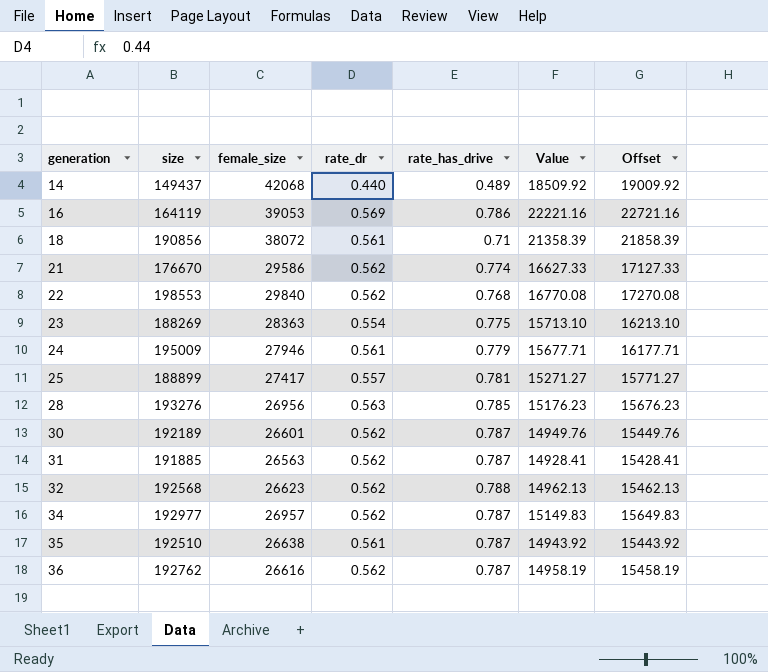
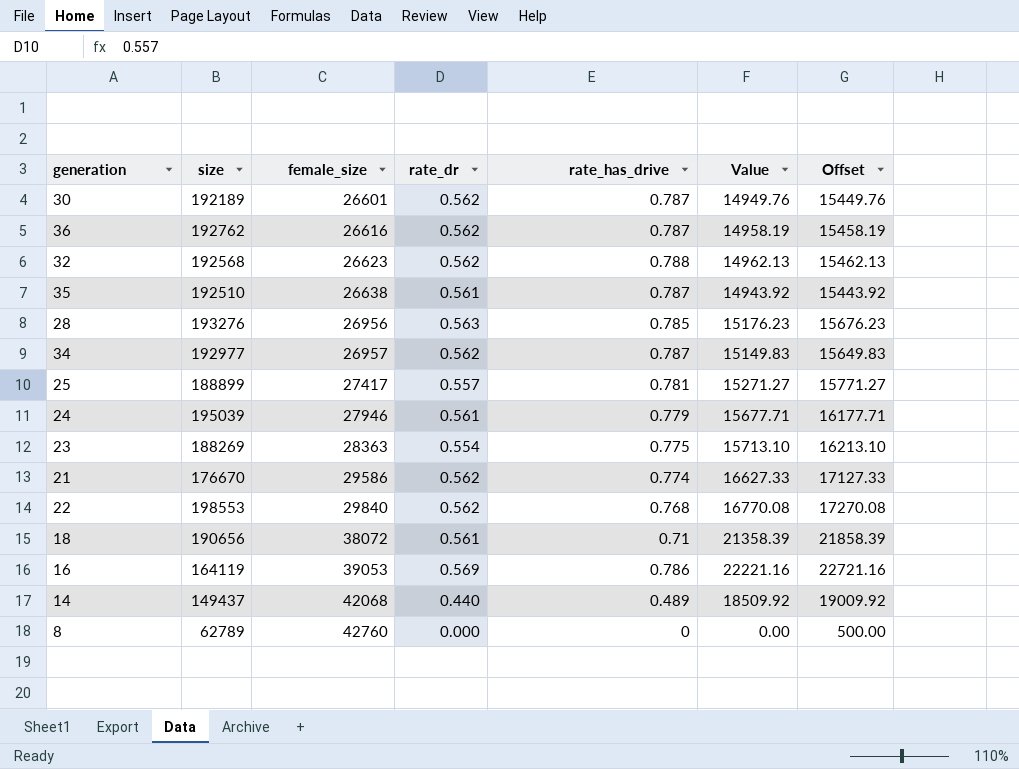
row order: generation ascending -> female_size ascending
row 31: 191885 | 26563 | 0.562 | 0.787 | 14928.41 | 15428.41 -> none
24 | size: 195009 -> 195039
18 | size: 190856 -> 190656
row 8: none -> 62789 | 42760 | 0.000 | 0 | 0.00 | 500.00

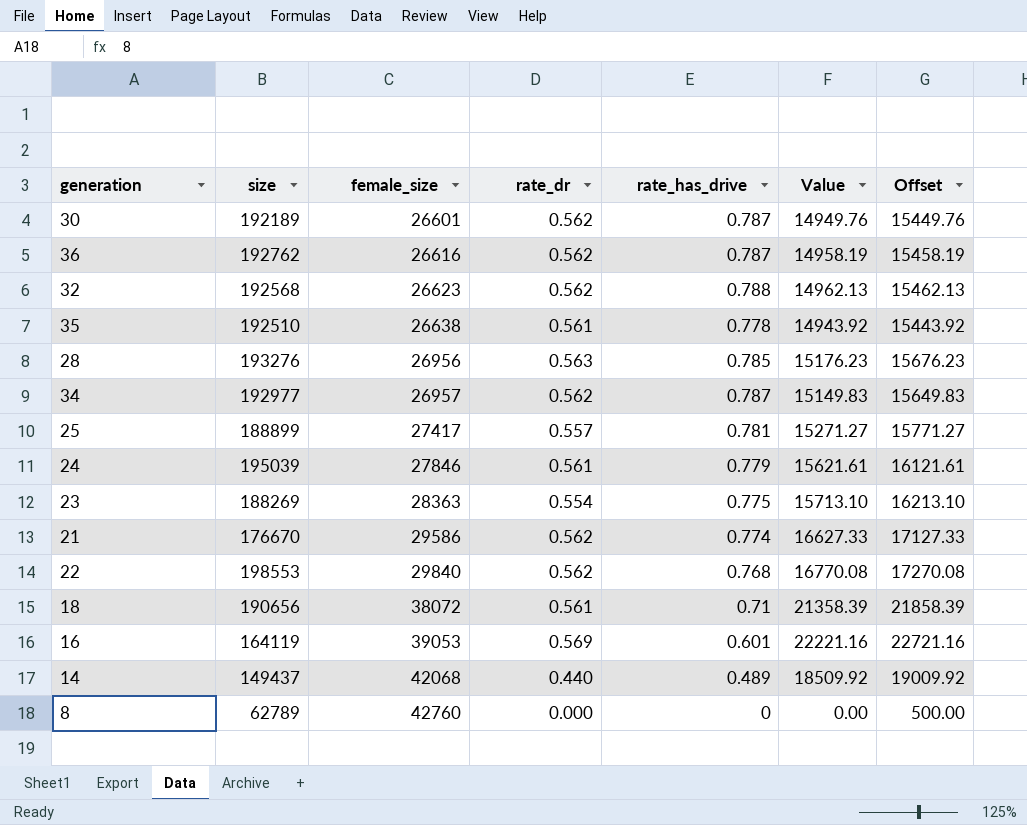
35 | rate_has_drive: 0.787 -> 0.778
24 | female_size: 27946 -> 27846
24 | Value: 15677.71 -> 15621.61
24 | Offset: 16177.71 -> 16121.61
16 | rate_has_drive: 0.786 -> 0.601

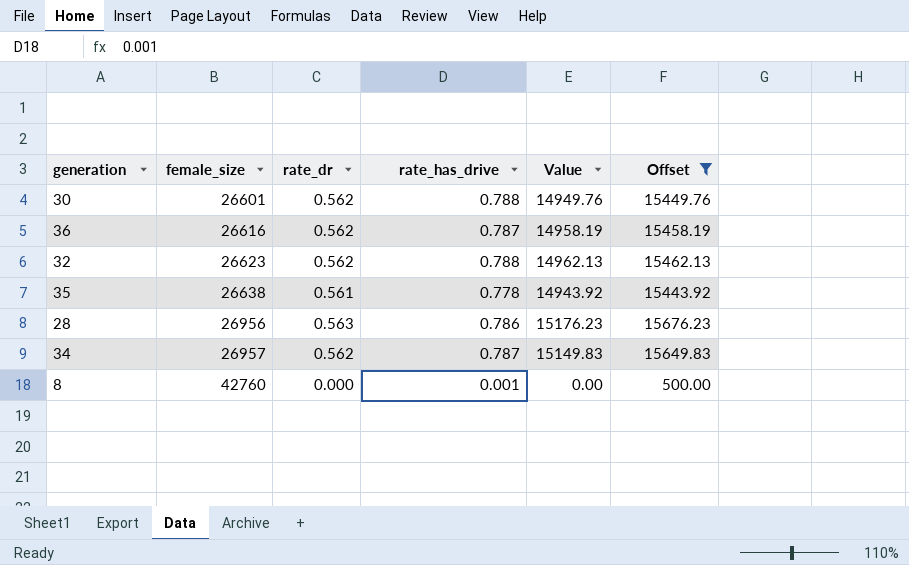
filter: none -> Offset <= 15676.23
column size | position: 2 -> none
30 | rate_has_drive: 0.787 -> 0.788
28 | rate_has_drive: 0.785 -> 0.786
8 | rate_has_drive: 0 -> 0.001

